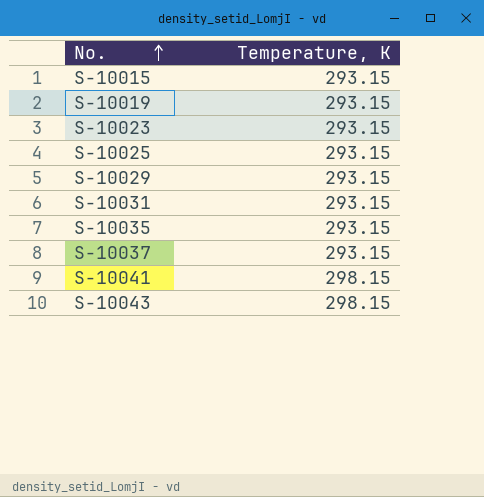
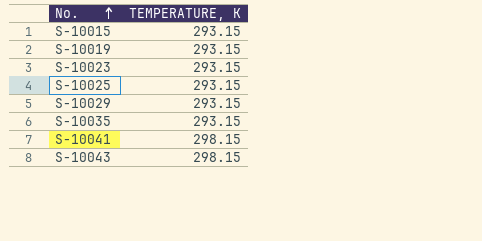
column name: Temperature, K -> TEMPERATURE, K
row S-10031: 293.15 -> none
row S-10037: 293.15 -> none

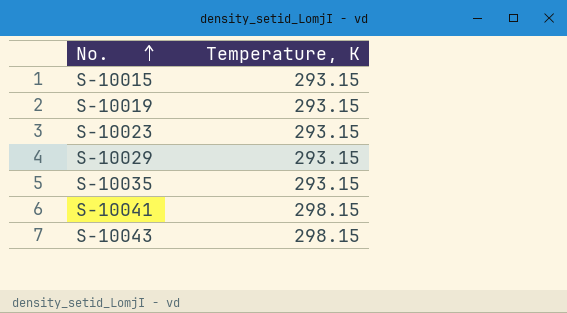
column name: TEMPERATURE, K -> Temperature, K
row S-10025: 293.15 -> none

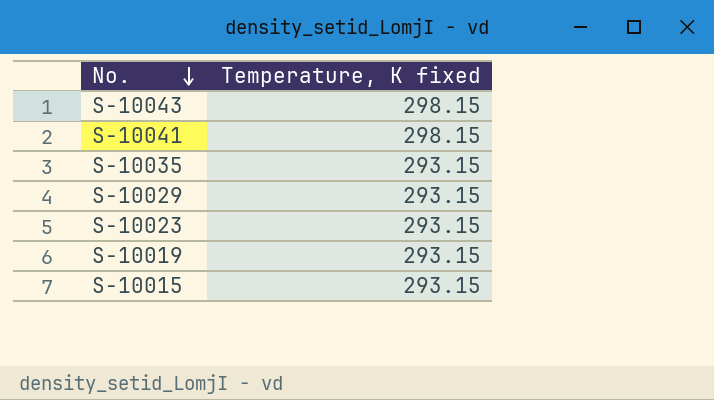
row order: No. ascending -> No. descending
column name: Temperature, K -> Temperature, K fixed

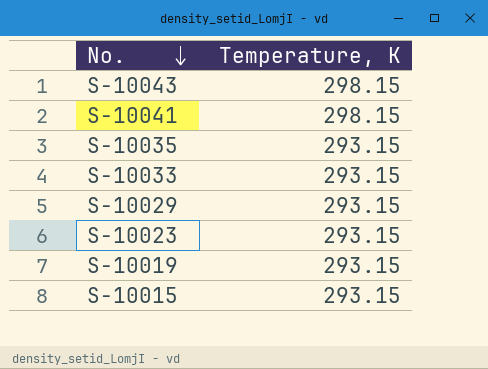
column name: Temperature, K fixed -> Temperature, K
row S-10033: none -> 293.15

